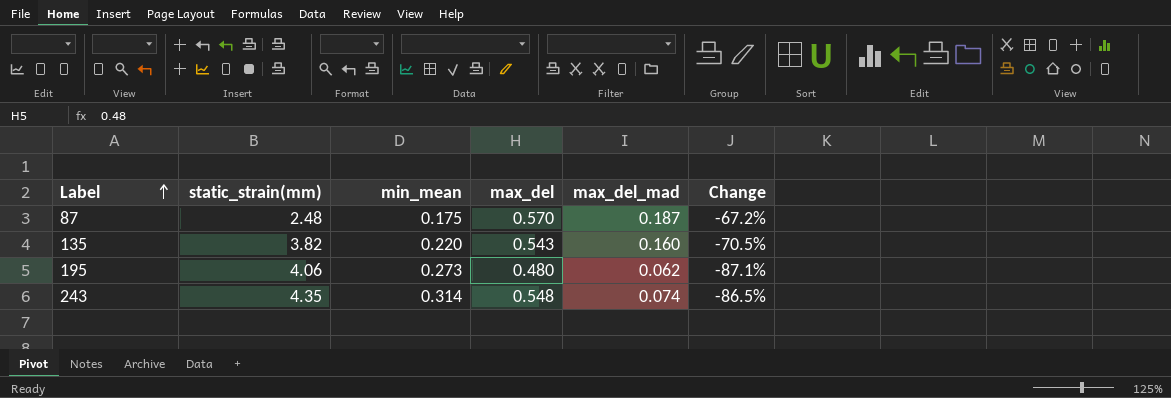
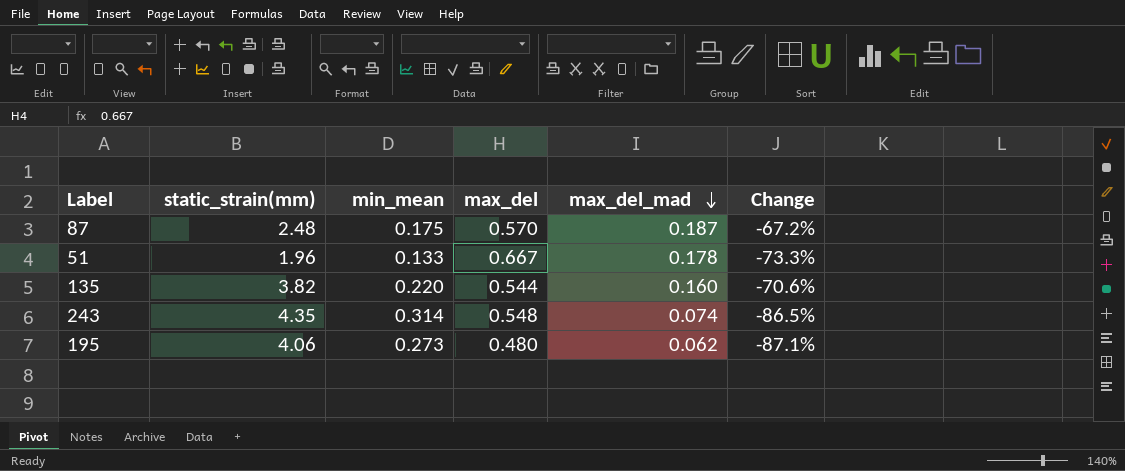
row order: Label ascending -> max_del_mad descending
row 51: none -> 1.96 | 0.133 | 0.667 | 0.178 | -73.3%
135 | max_del: 0.543 -> 0.544
135 | Change: -70.5% -> -70.6%

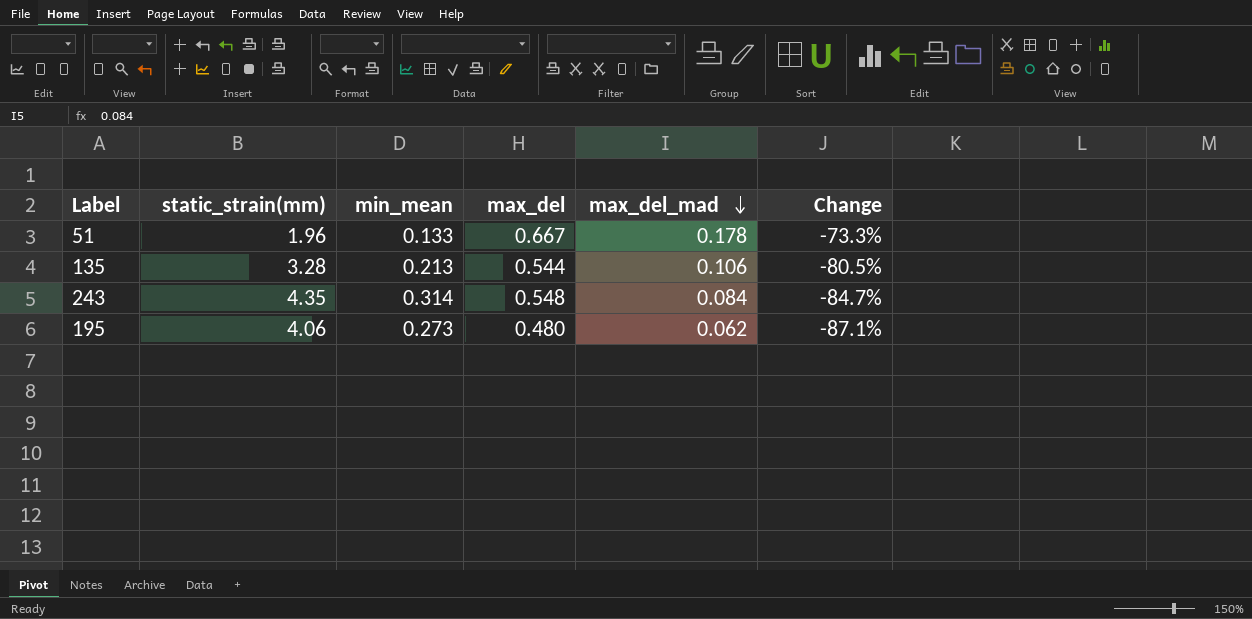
row 87: 2.48 | 0.175 | 0.570 | 0.187 | -67.2% -> none
135 | static_strain(mm): 3.82 -> 3.28
135 | min_mean: 0.220 -> 0.213
135 | max_del_mad: 0.160 -> 0.106
135 | Change: -70.6% -> -80.5%
243 | max_del_mad: 0.074 -> 0.084
243 | Change: -86.5% -> -84.7%

